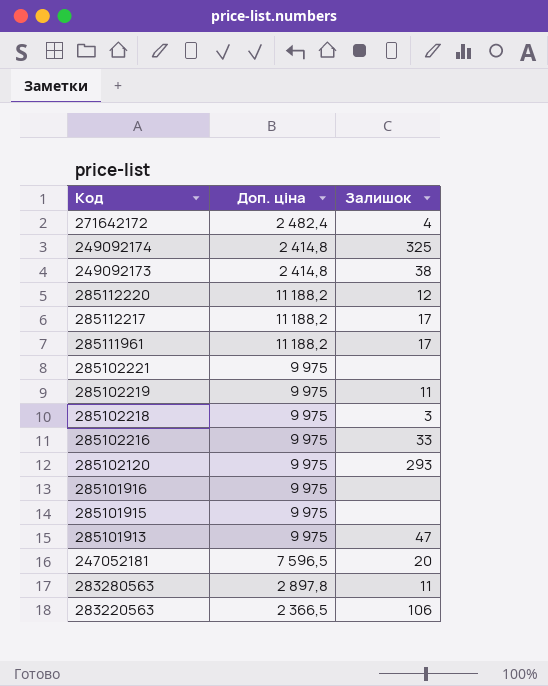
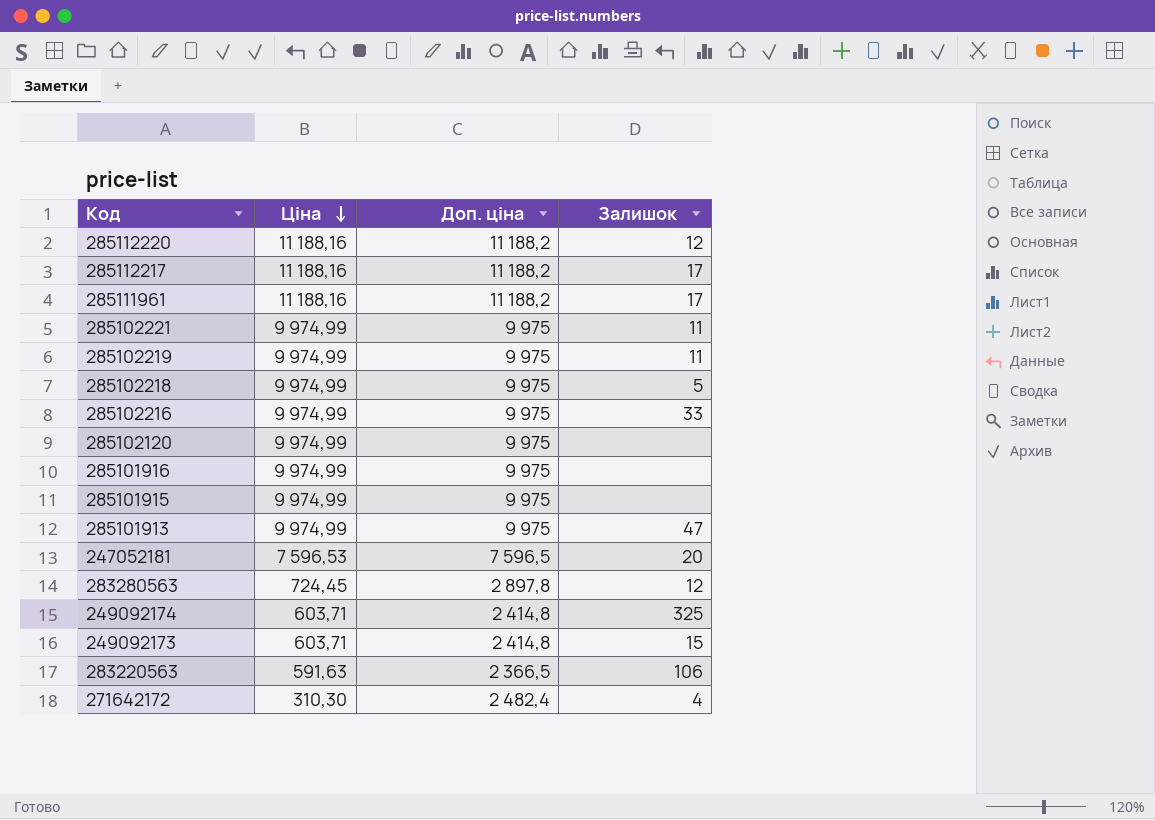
row order: none -> Ціна descending
column Ціна | position: none -> 2
285102221 | Залишок: none -> 11
285102218 | Залишок: 3 -> 5
285102120 | Залишок: 293 -> none
283280563 | Залишок: 11 -> 12
249092173 | Залишок: 38 -> 15

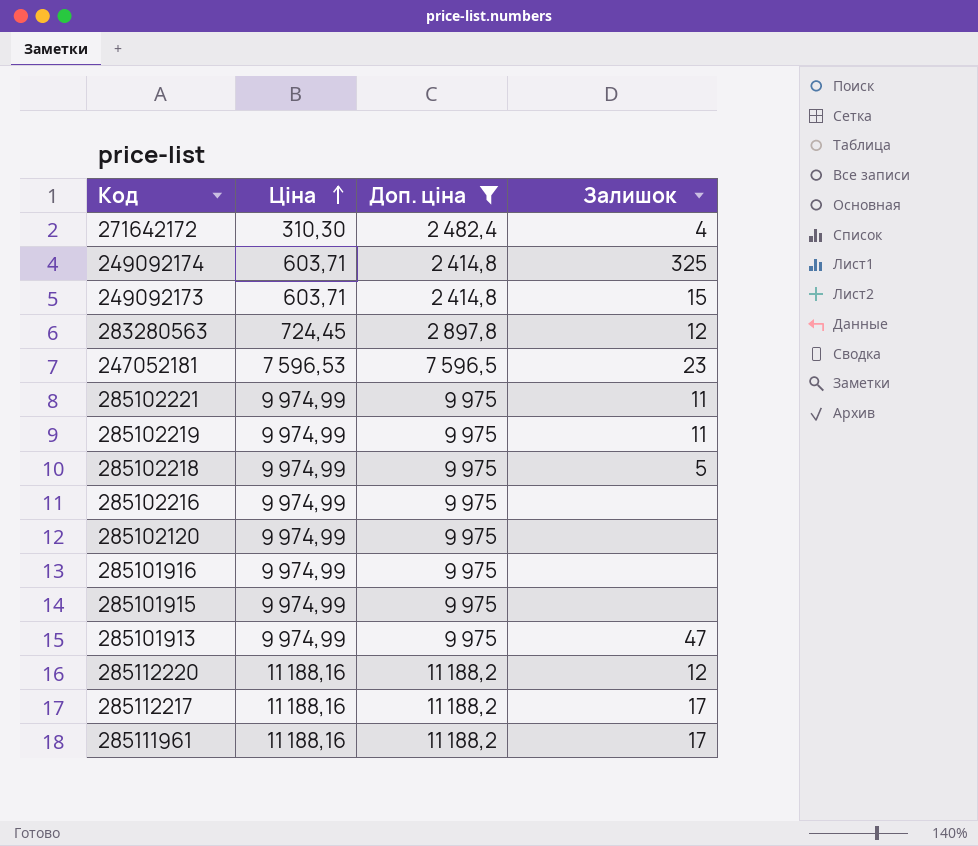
filter: none -> Доп. ціна != 2 366,5
row order: Ціна descending -> Ціна ascending
247052181 | Залишок: 20 -> 23
285102216 | Залишок: 33 -> none

